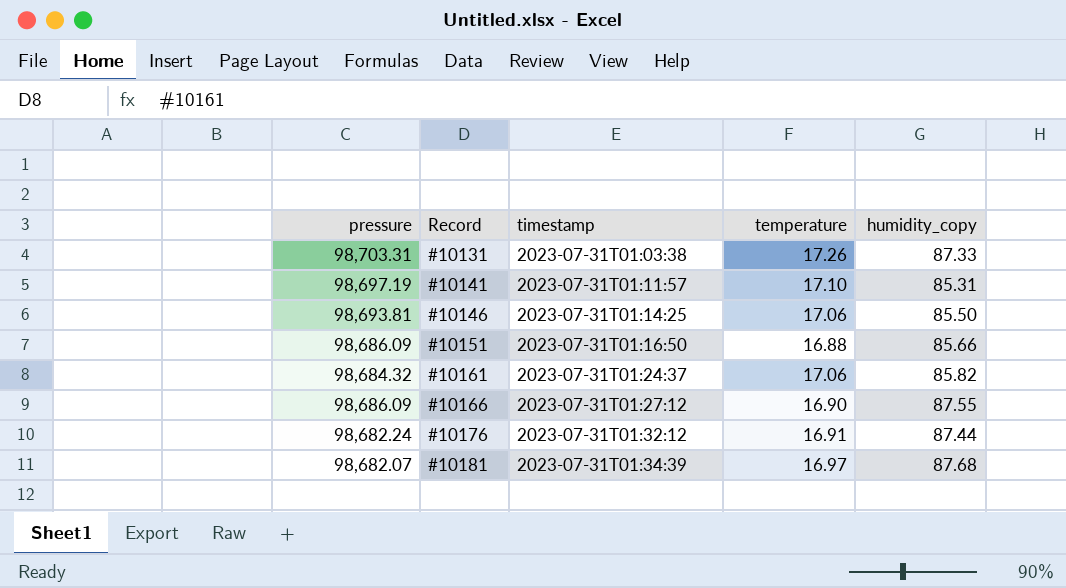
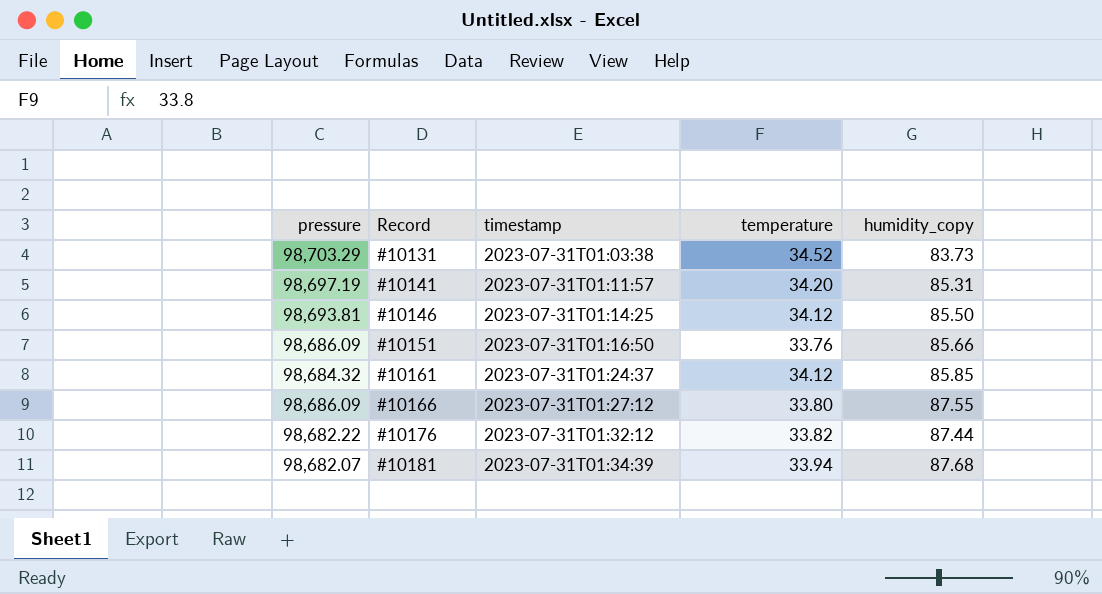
#10131 | pressure: 98,703.31 -> 98,703.29
#10131 | temperature: 17.26 -> 34.52
#10131 | humidity_copy: 87.33 -> 83.73
#10141 | temperature: 17.10 -> 34.20
#10146 | temperature: 17.06 -> 34.12
#10151 | temperature: 16.88 -> 33.76
#10161 | temperature: 17.06 -> 34.12
#10161 | humidity_copy: 85.82 -> 85.85
#10166 | temperature: 16.90 -> 33.80
#10176 | pressure: 98,682.24 -> 98,682.22
#10176 | temperature: 16.91 -> 33.82
#10181 | temperature: 16.97 -> 33.94

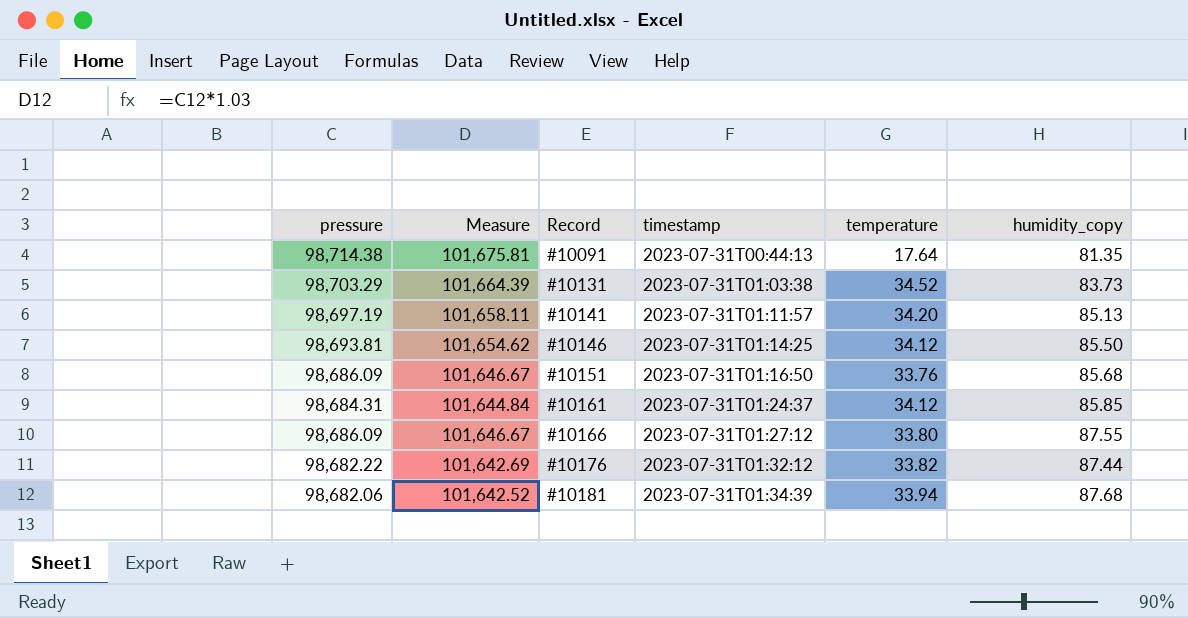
column Measure | formula: none -> [pressure] * 1.03
row #10091: none -> 98,714.38 | 101,675.81 | 2023-07-31T00:44:13 | 17.64 | 81.35
#10141 | humidity_copy: 85.31 -> 85.13
#10151 | humidity_copy: 85.66 -> 85.68
#10161 | pressure: 98,684.32 -> 98,684.31
#10181 | pressure: 98,682.07 -> 98,682.06

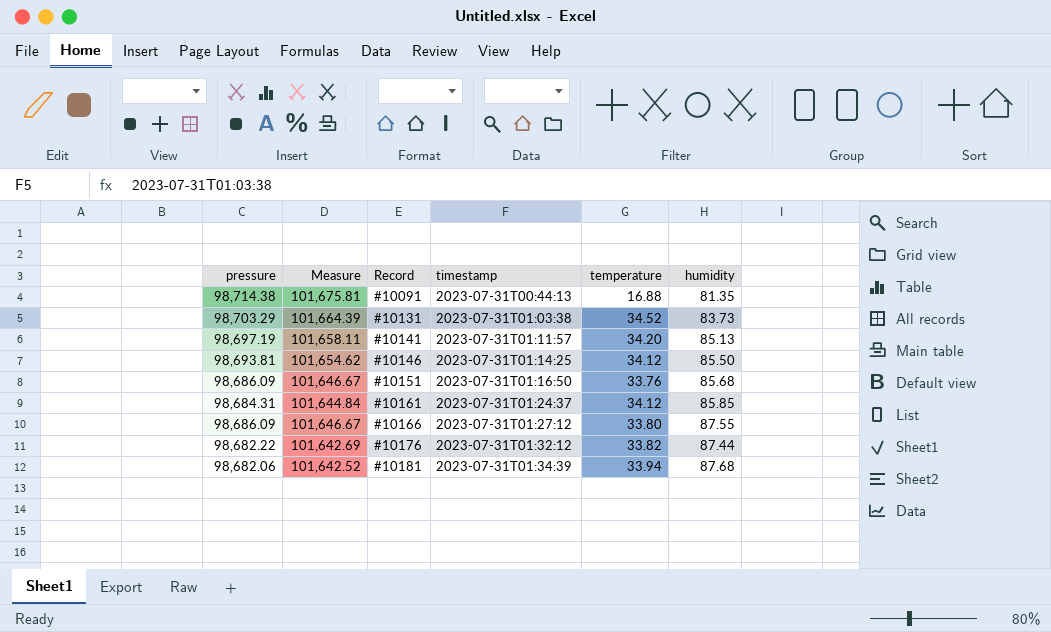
column name: humidity_copy -> humidity
#10091 | temperature: 17.64 -> 16.88

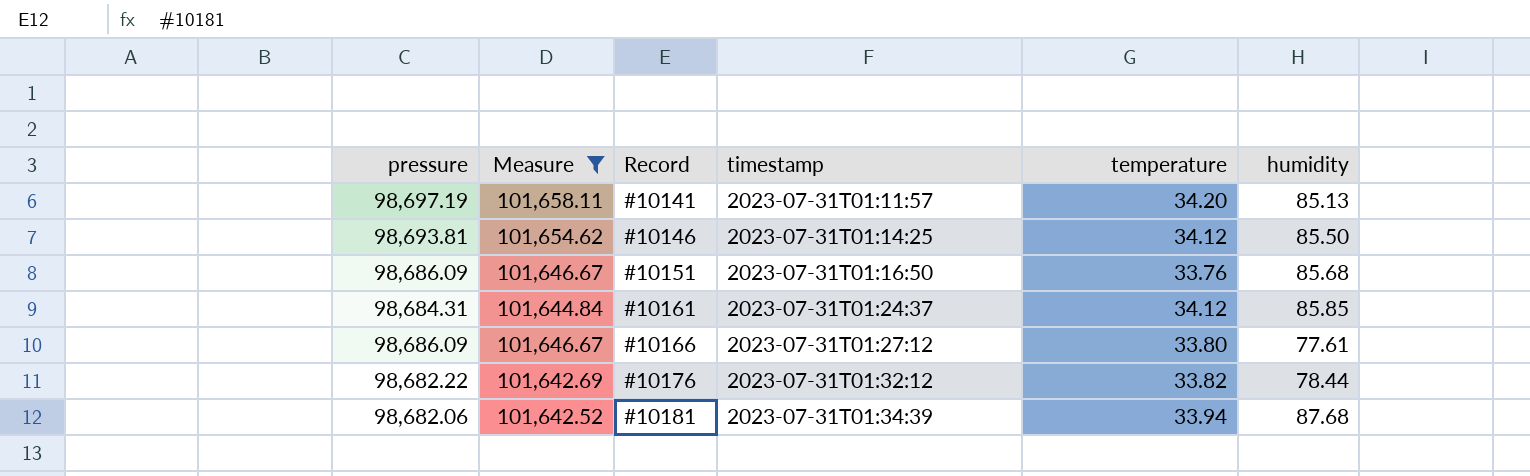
filter: none -> Measure <= 101,658.11
#10166 | humidity: 87.55 -> 77.61
#10176 | humidity: 87.44 -> 78.44

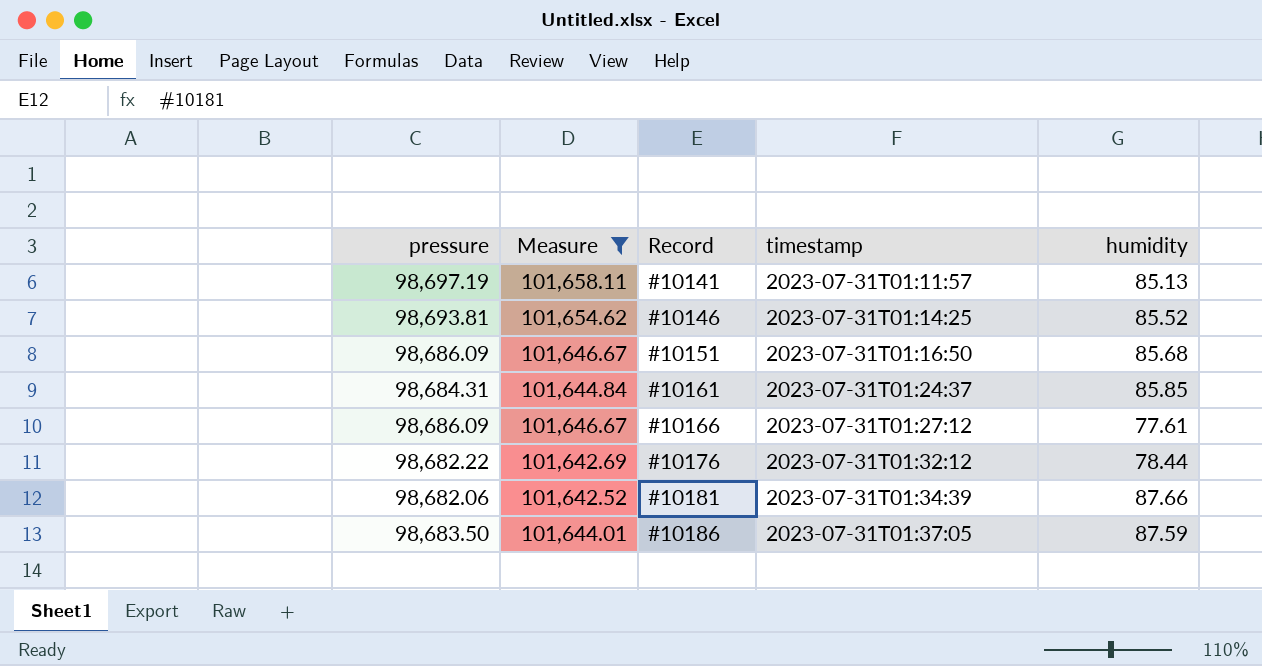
column temperature | position: 5 -> none
#10146 | humidity: 85.50 -> 85.52
#10181 | humidity: 87.68 -> 87.66
row #10186: none -> 98,683.50 | 101,644.01 | 2023-07-31T01:37:05 | 87.59

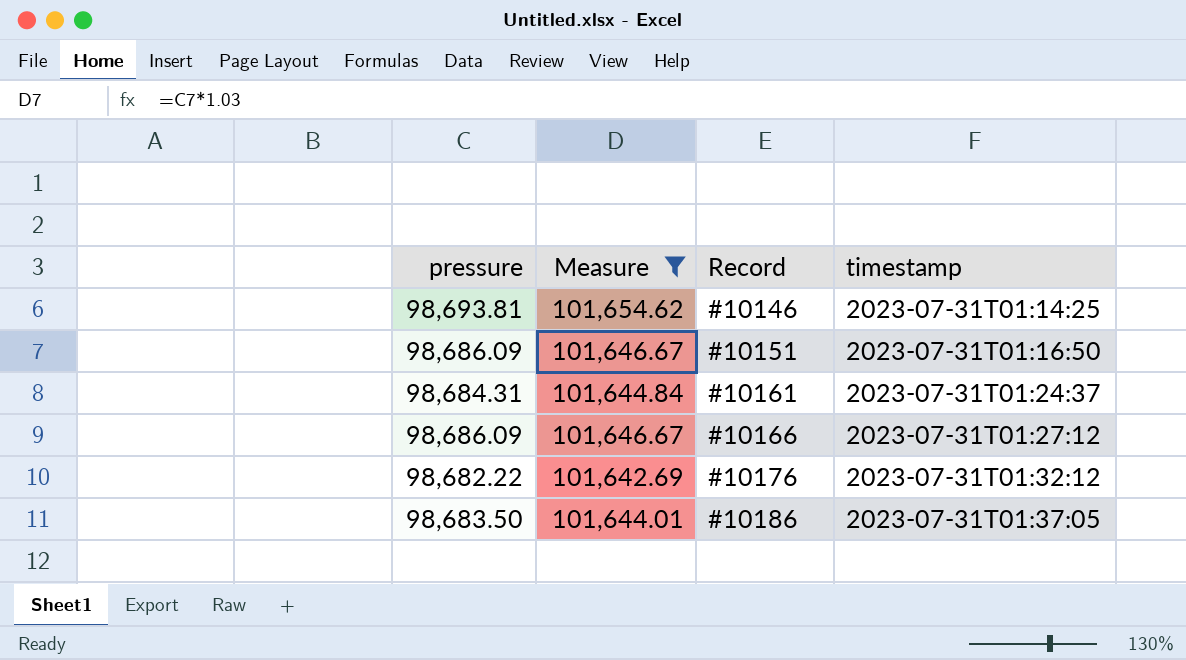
column humidity | position: 5 -> none
row #10141: 98,697.19 | 101,658.11 | 2023-07-31T01:11:57 | 85.13 -> none
row #10181: 98,682.06 | 101,642.52 | 2023-07-31T01:34:39 | 87.66 -> none

